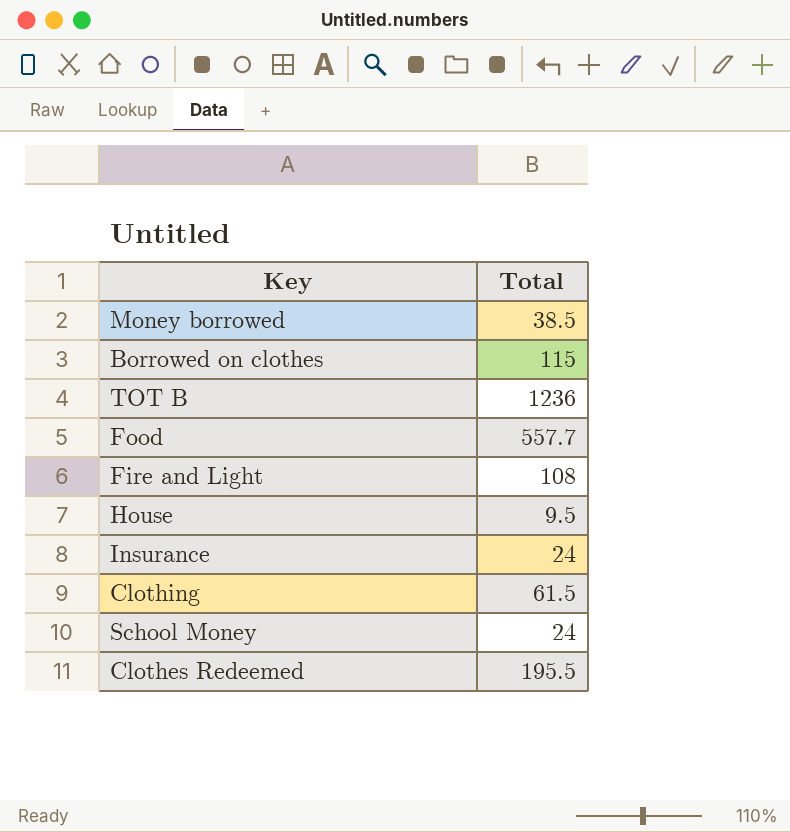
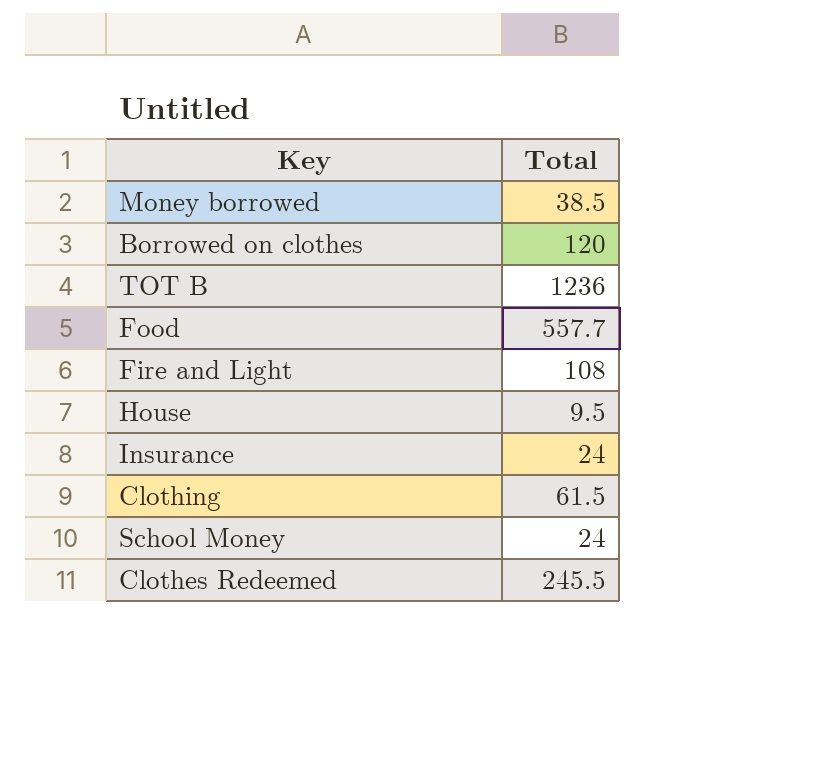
Borrowed on clothes | Total: 115 -> 120
Clothes Redeemed | Total: 195.5 -> 245.5

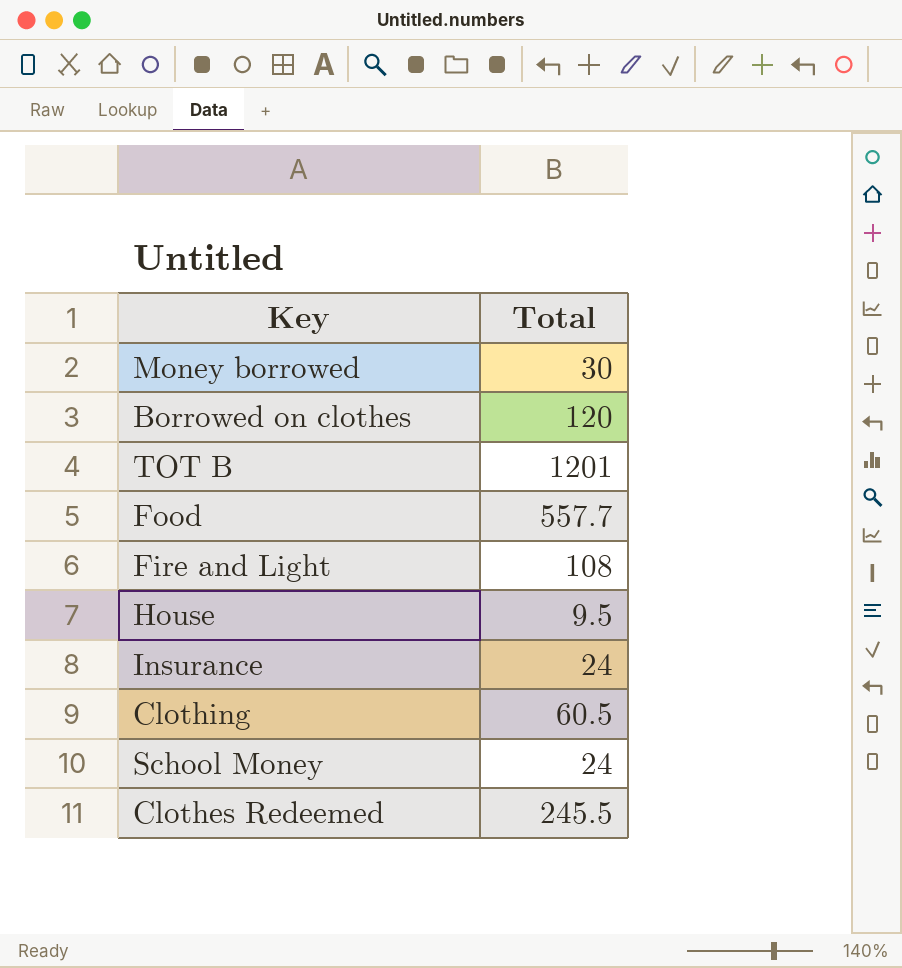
Money borrowed | Total: 38.5 -> 30
TOT B | Total: 1236 -> 1201
Clothing | Total: 61.5 -> 60.5

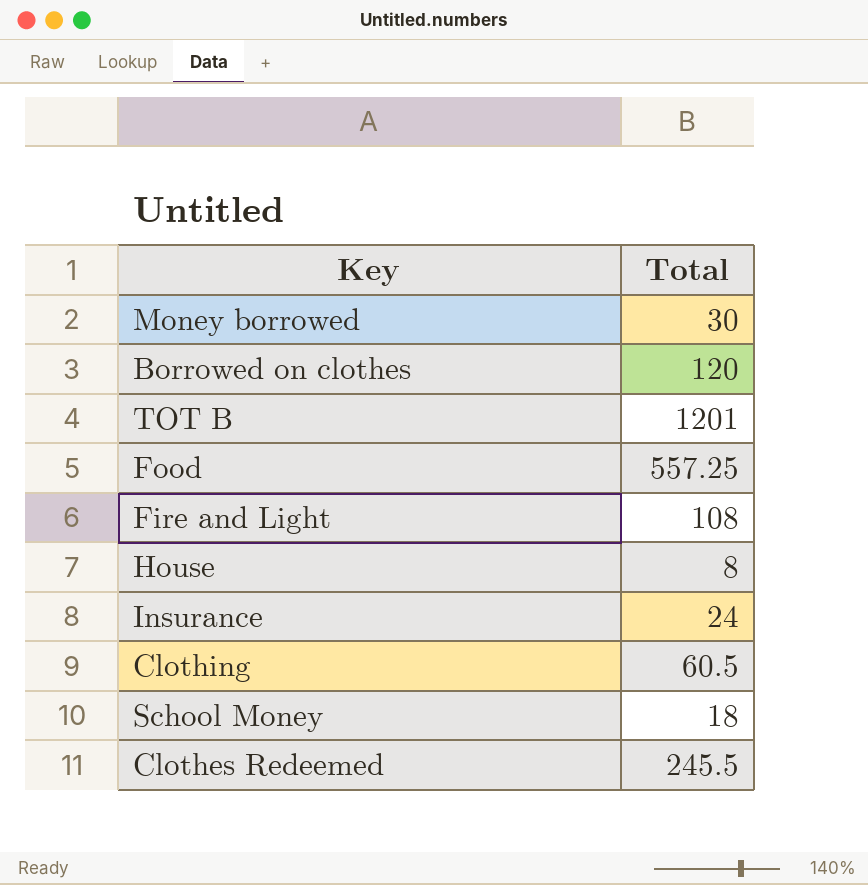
Food | Total: 557.7 -> 557.25
House | Total: 9.5 -> 8
School Money | Total: 24 -> 18

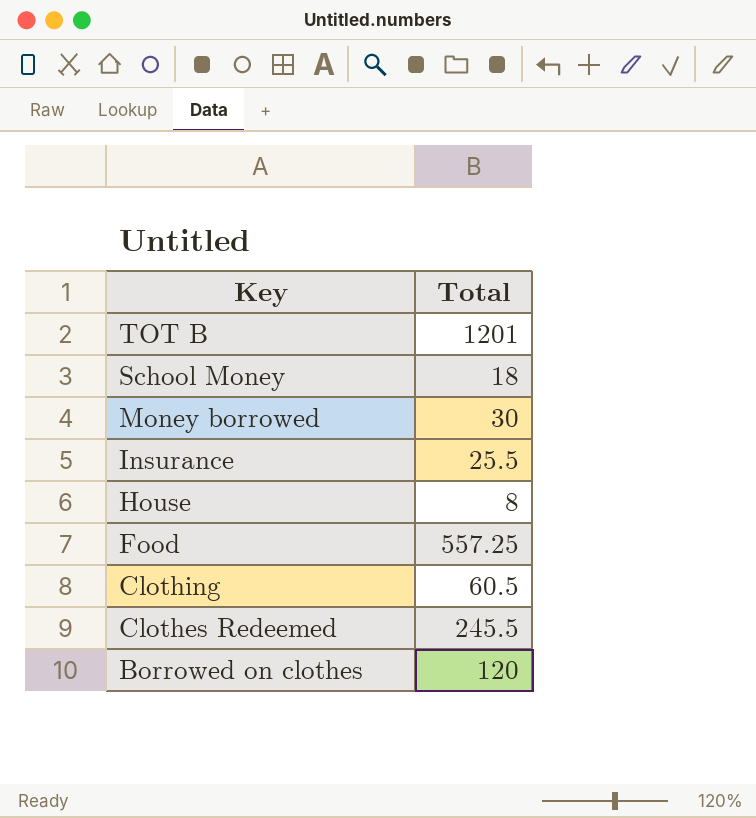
row order: none -> Key descending
row Fire and Light: 108 -> none
Insurance | Total: 24 -> 25.5

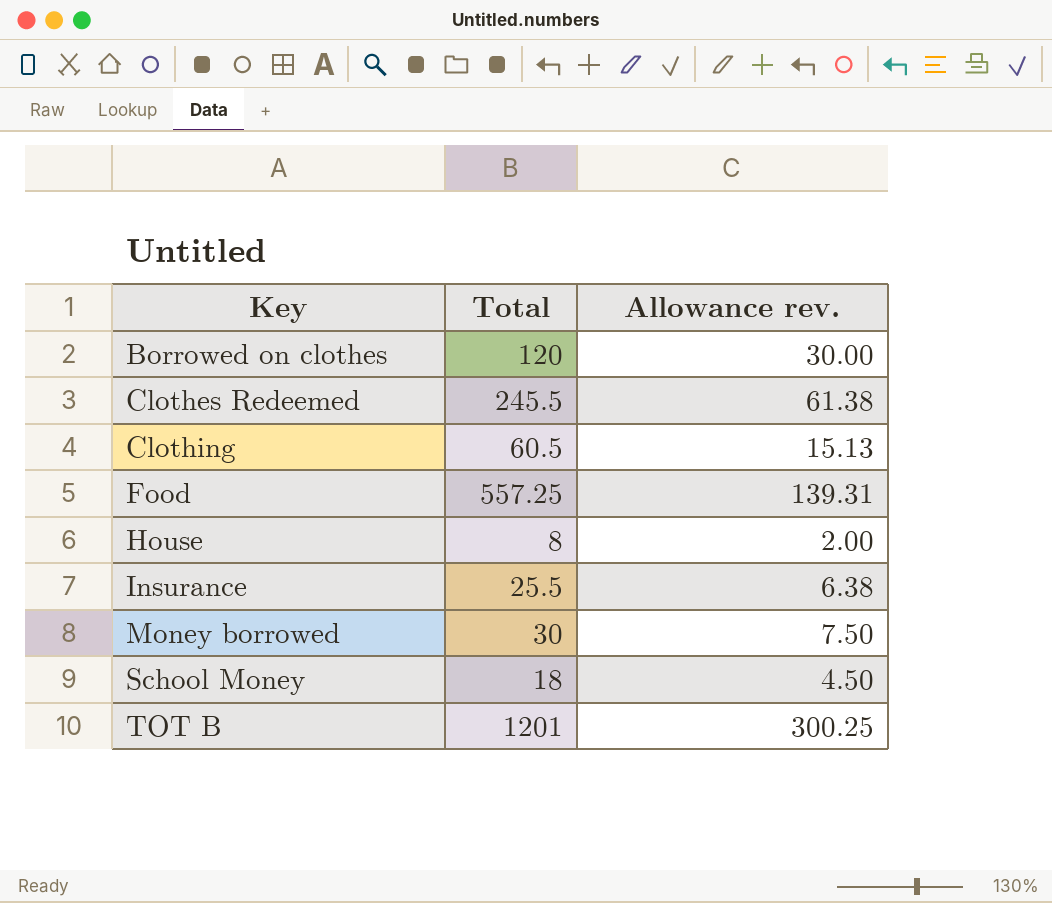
row order: Key descending -> Key ascending
column Allowance rev. | formula: none -> [Total] * 0.25

